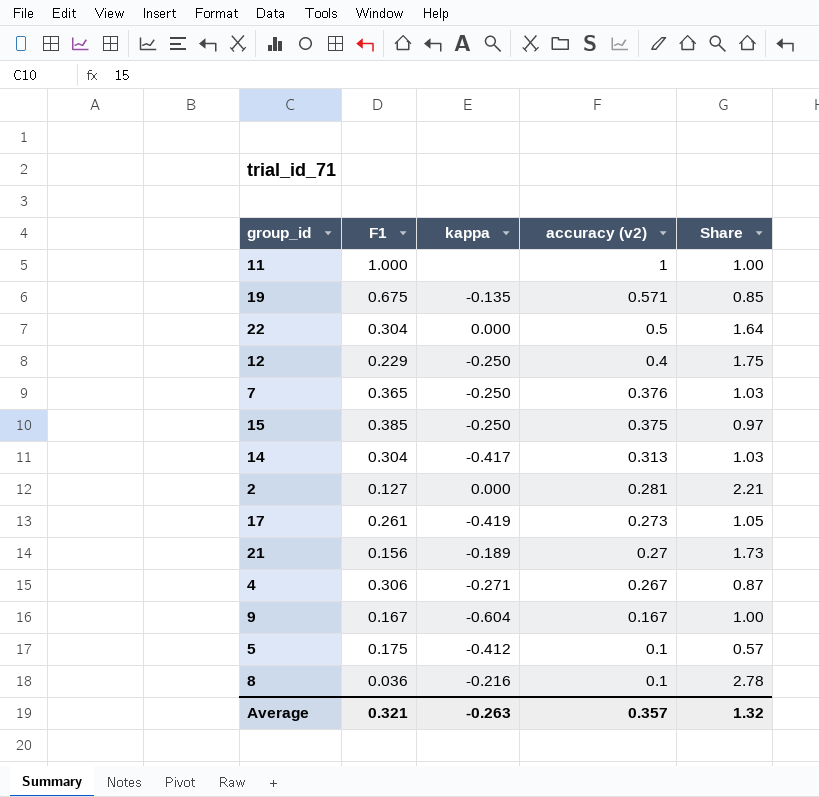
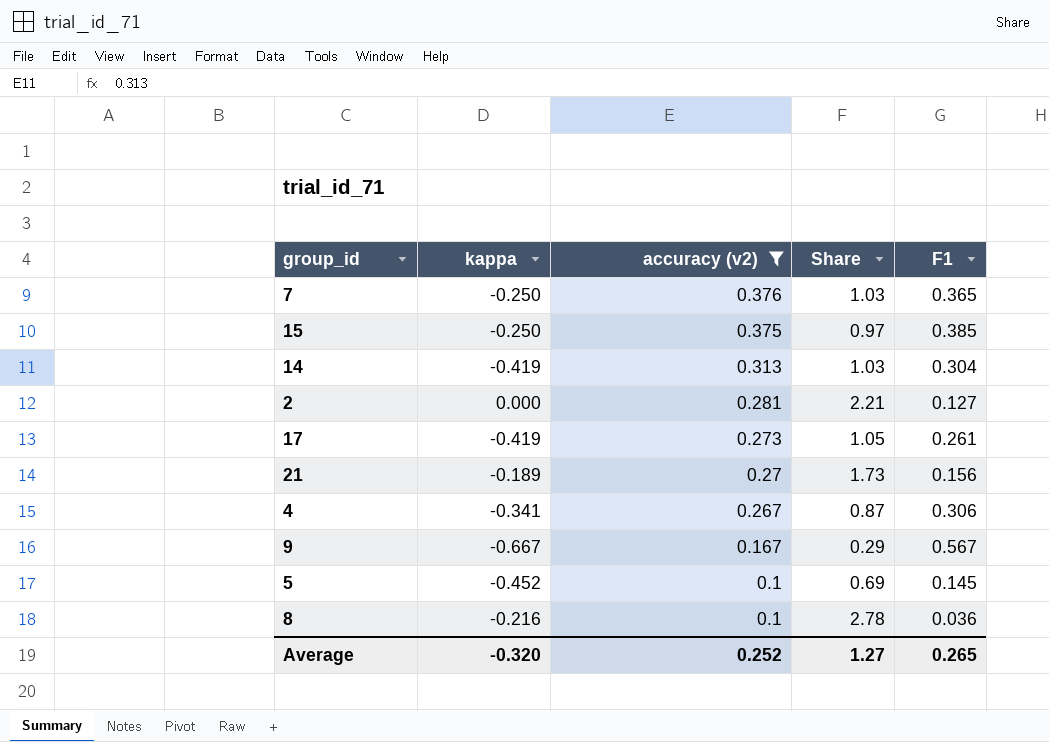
filter: none -> accuracy (v2) <= 0.376
column F1 | position: 2 -> 5
14 | kappa: -0.417 -> -0.419
4 | kappa: -0.271 -> -0.341
9 | kappa: -0.604 -> -0.667
9 | Share: 1.00 -> 0.29
9 | F1: 0.167 -> 0.567
5 | kappa: -0.412 -> -0.452
5 | Share: 0.57 -> 0.69
5 | F1: 0.175 -> 0.145
Average | kappa: -0.263 -> -0.320
Average | accuracy (v2): 0.357 -> 0.252
Average | Share: 1.32 -> 1.27
Average | F1: 0.321 -> 0.265

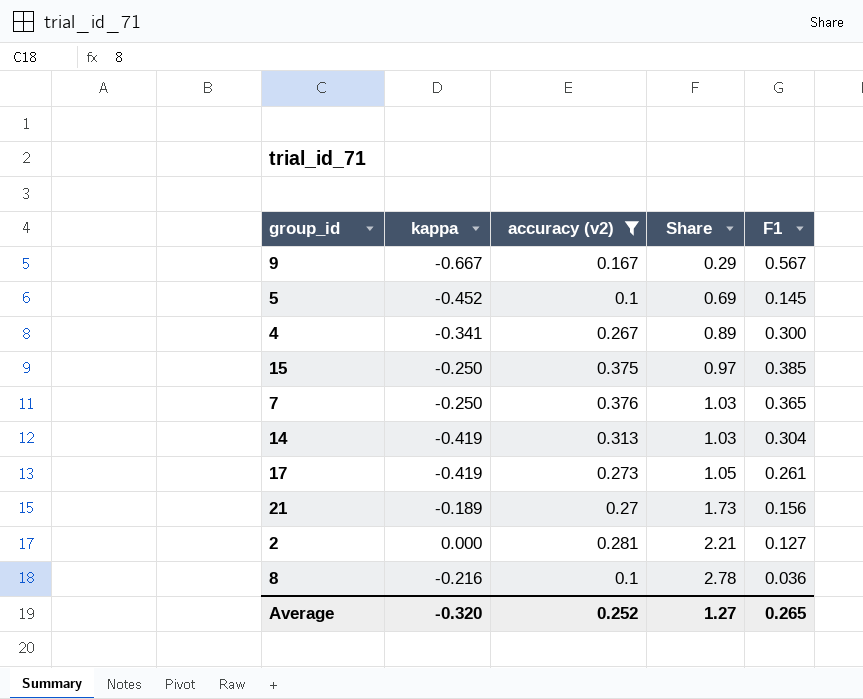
row order: accuracy (v2) descending -> Share ascending
4 | Share: 0.87 -> 0.89
4 | F1: 0.306 -> 0.300

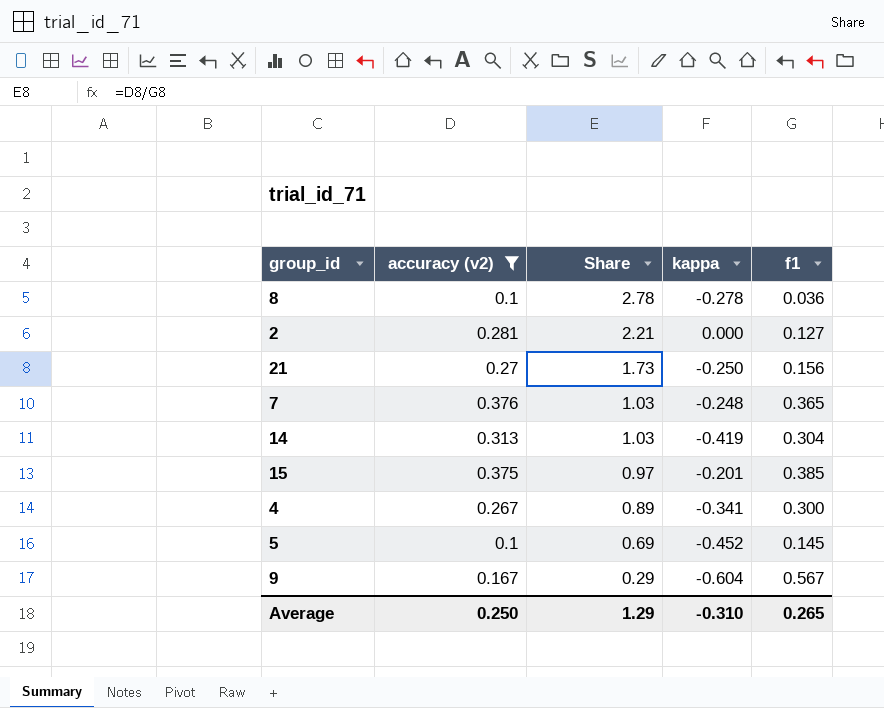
row order: Share ascending -> Share descending
column kappa | position: 2 -> 4
column name: F1 -> f1
row 17: -0.419 | 0.273 | 1.05 | 0.261 -> none
8 | kappa: -0.216 -> -0.278
21 | kappa: -0.189 -> -0.250
7 | kappa: -0.250 -> -0.248
15 | kappa: -0.250 -> -0.201
9 | kappa: -0.667 -> -0.604
Average | accuracy (v2): 0.252 -> 0.250
Average | Share: 1.27 -> 1.29
Average | kappa: -0.320 -> -0.310

